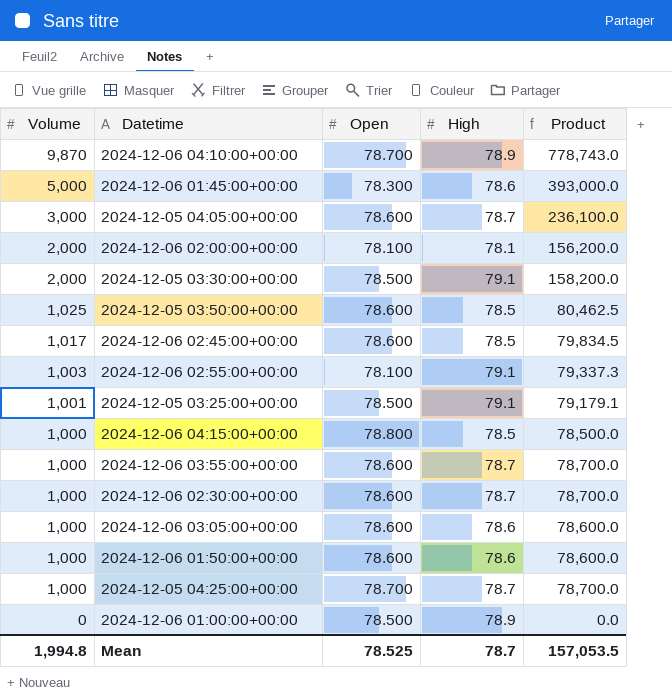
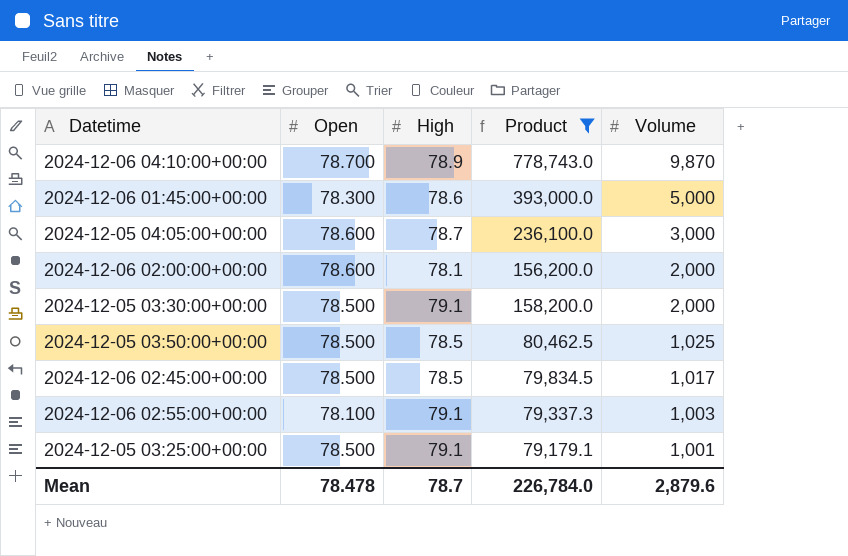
filter: none -> Product >= 79,179.1
column Volume | position: 1 -> 5
2024-12-06 02:00:00+00:00 | Open: 78.100 -> 78.600
2024-12-05 03:50:00+00:00 | Open: 78.600 -> 78.500
2024-12-06 02:45:00+00:00 | Open: 78.600 -> 78.500
Mean | Open: 78.525 -> 78.478
Mean | Product: 157,053.5 -> 226,784.0
Mean | Volume: 1,994.8 -> 2,879.6

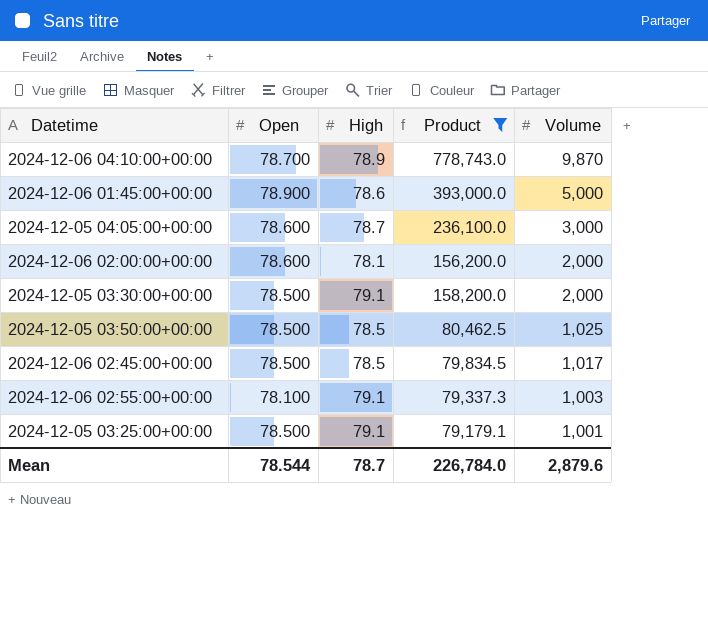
2024-12-06 01:45:00+00:00 | Open: 78.300 -> 78.900
Mean | Open: 78.478 -> 78.544

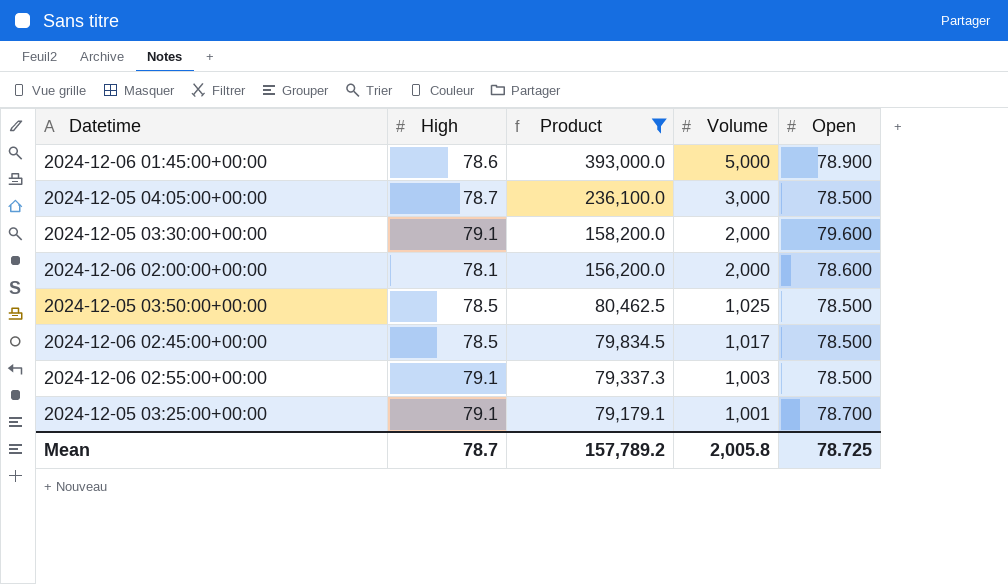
row order: Volume descending -> Product descending
column Open | position: 2 -> 5
row 2024-12-06 04:10:00+00:00: 78.700 | 78.9 | 778,743.0 | 9,870 -> none
2024-12-05 04:05:00+00:00 | Open: 78.600 -> 78.500
2024-12-05 03:30:00+00:00 | Open: 78.500 -> 79.600
2024-12-06 02:55:00+00:00 | Open: 78.100 -> 78.500
2024-12-05 03:25:00+00:00 | Open: 78.500 -> 78.700
Mean | Product: 226,784.0 -> 157,789.2
Mean | Volume: 2,879.6 -> 2,005.8
Mean | Open: 78.544 -> 78.725

